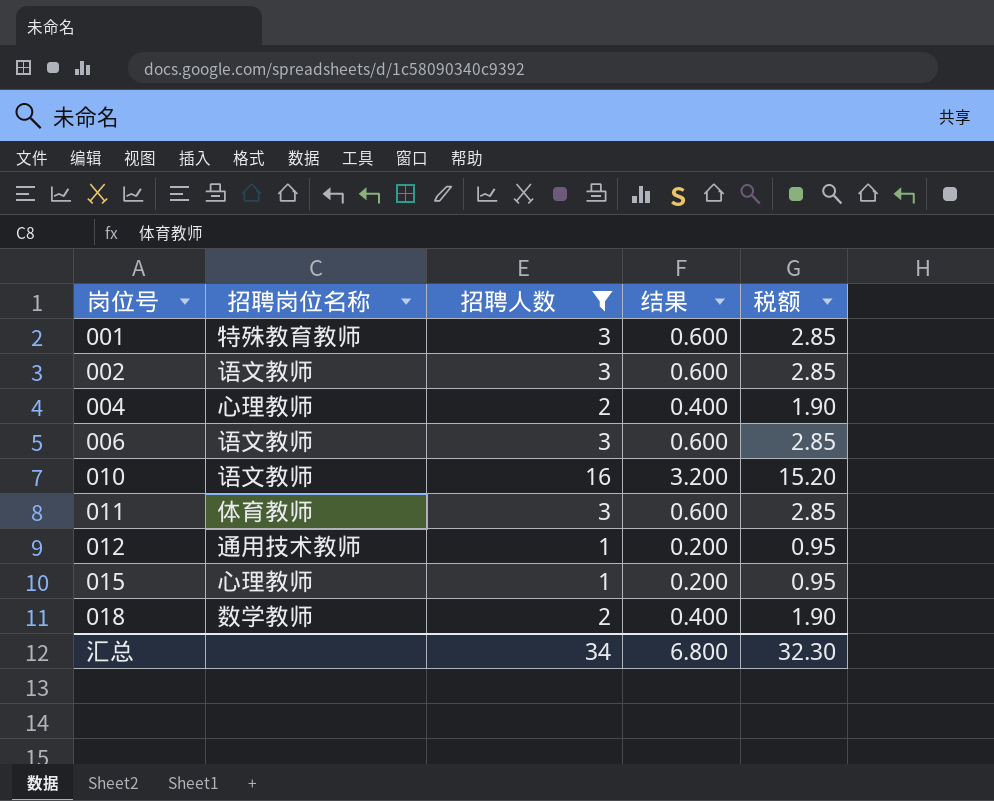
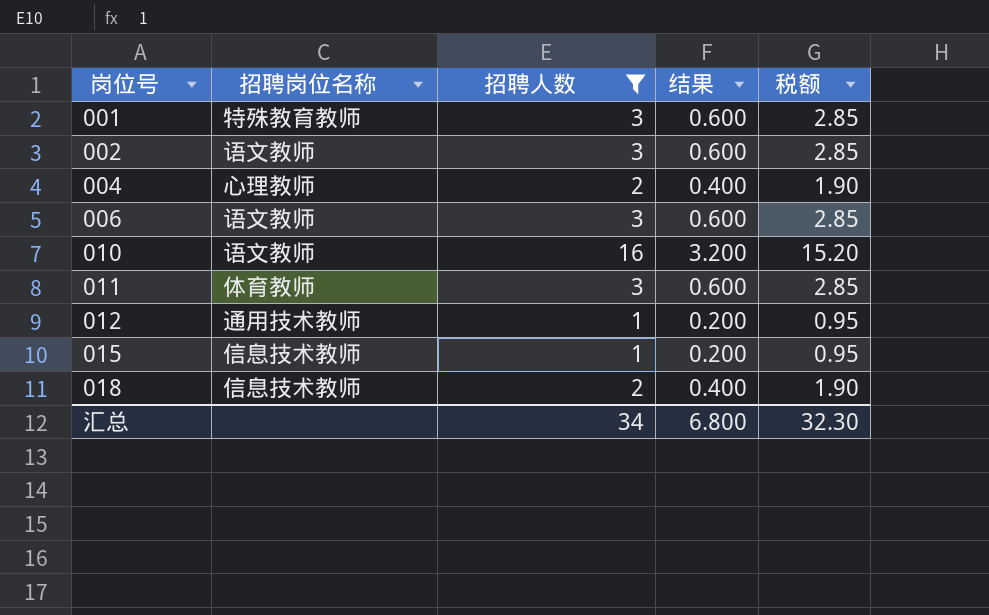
015 | 招聘岗位名称: 心理教师 -> 信息技术教师
018 | 招聘岗位名称: 数学教师 -> 信息技术教师

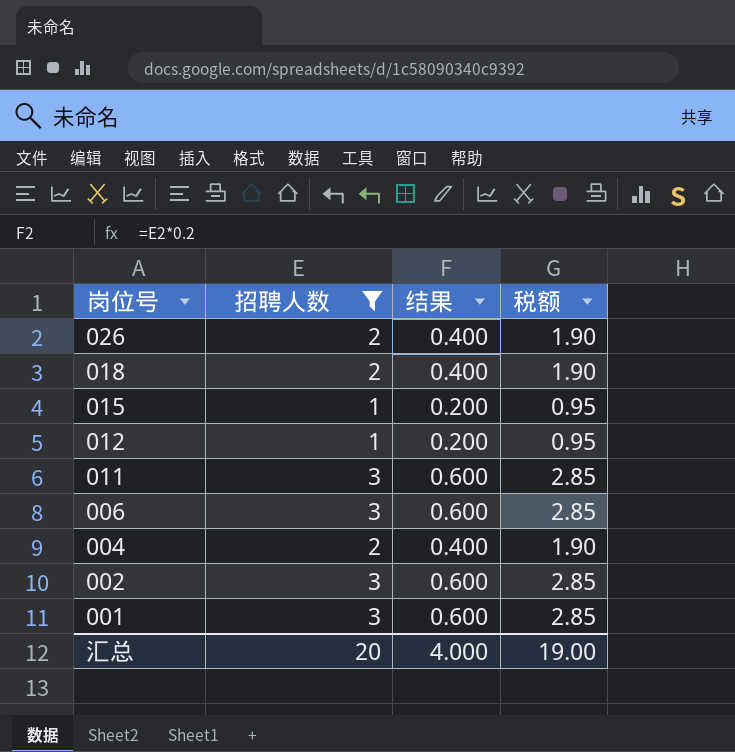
row order: 岗位号 ascending -> 岗位号 descending
column 招聘岗位名称 | position: 2 -> none
row 010: 语文教师 | 16 | 3.200 | 15.20 -> none
row 026: none -> 2 | 0.400 | 1.90
汇总 | 招聘人数: 34 -> 20
汇总 | 结果: 6.800 -> 4.000
汇总 | 税额: 32.30 -> 19.00

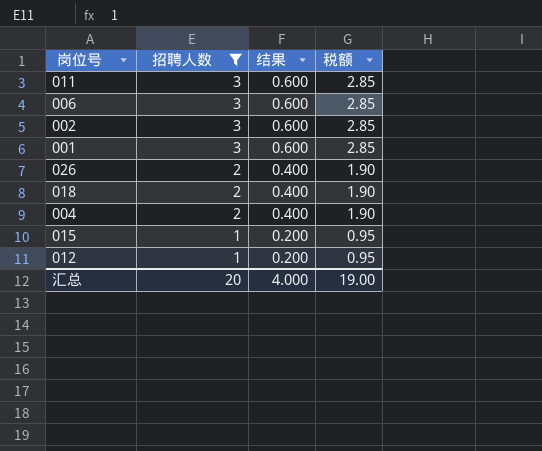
row order: 岗位号 descending -> 招聘人数 descending

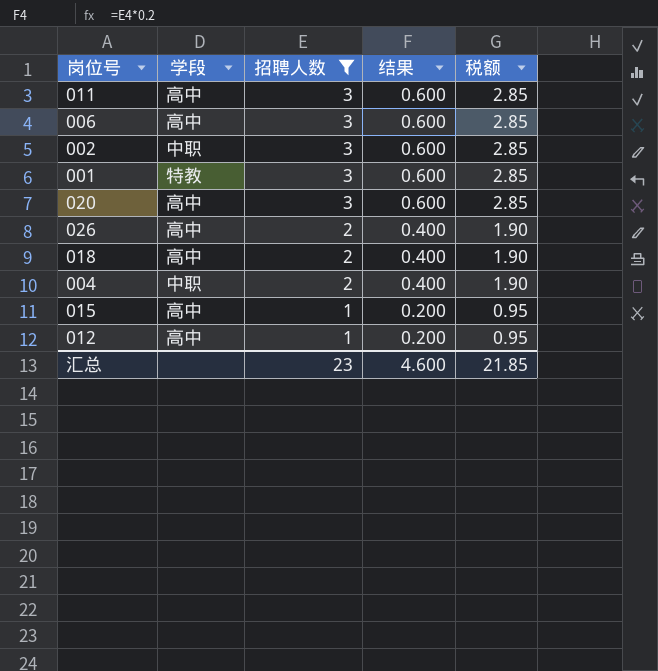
column 学段 | position: none -> 2
row 020: none -> 高中 | 3 | 0.600 | 2.85
汇总 | 招聘人数: 20 -> 23
汇总 | 结果: 4.000 -> 4.600
汇总 | 税额: 19.00 -> 21.85

